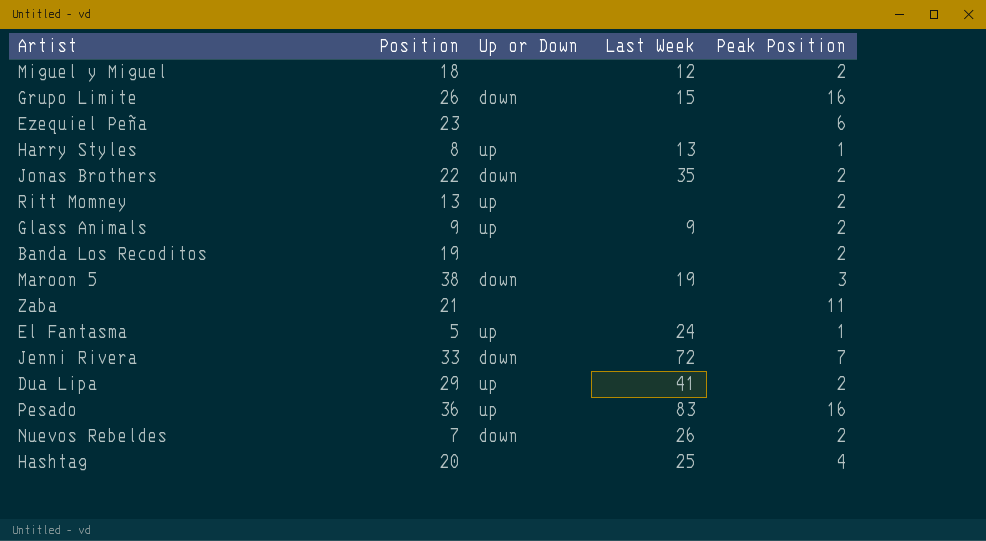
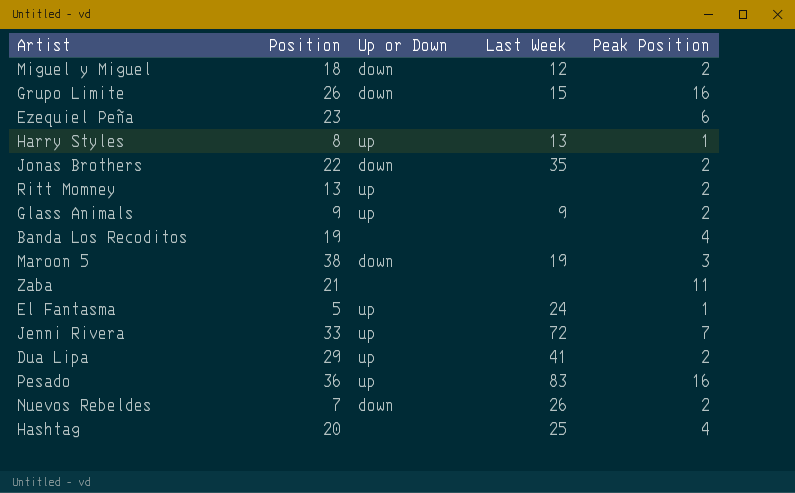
Miguel y Miguel | Up or Down: none -> down
Banda Los Recoditos | Peak Position: 2 -> 4
Jenni Rivera | Up or Down: down -> up

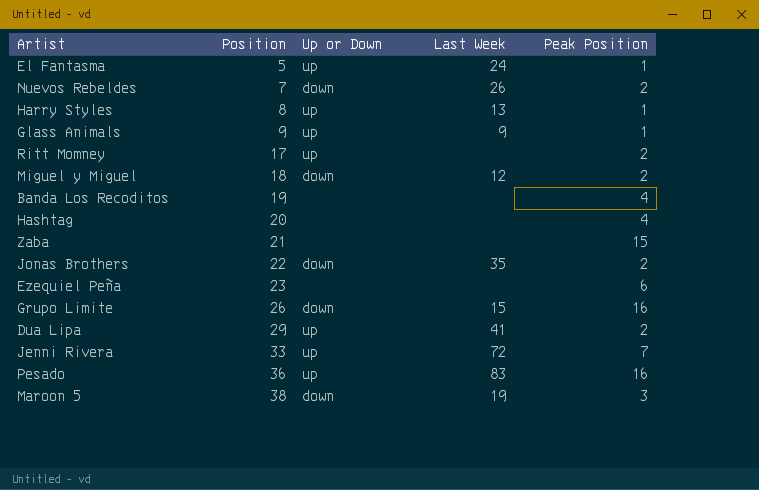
row order: none -> Position ascending
Glass Animals | Peak Position: 2 -> 1
Ritt Momney | Position: 13 -> 17
Hashtag | Last Week: 25 -> none
Zaba | Peak Position: 11 -> 15

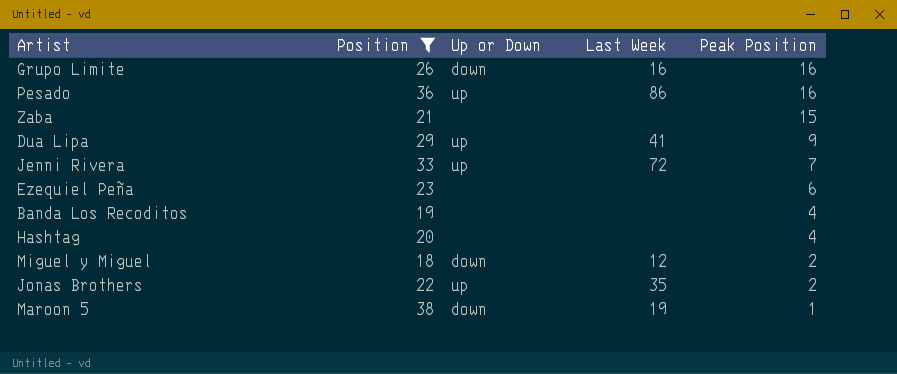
filter: none -> Position >= 18
row order: Position ascending -> Peak Position descending
Grupo Limite | Last Week: 15 -> 16
Pesado | Last Week: 83 -> 86
Dua Lipa | Peak Position: 2 -> 9
Jonas Brothers | Up or Down: down -> up
Maroon 5 | Peak Position: 3 -> 1

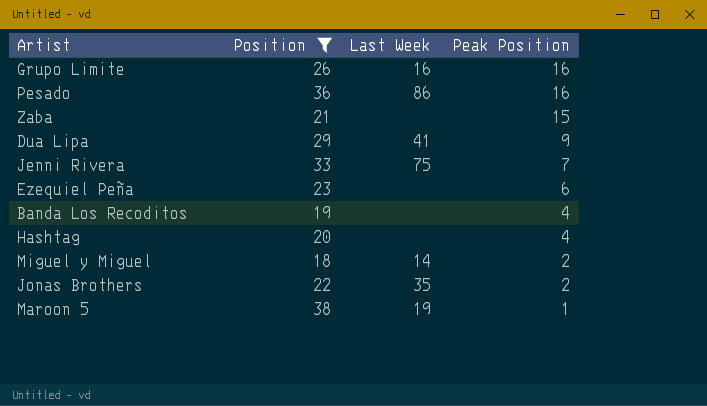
column Up or Down | position: 3 -> none
Jenni Rivera | Last Week: 72 -> 75
Miguel y Miguel | Last Week: 12 -> 14

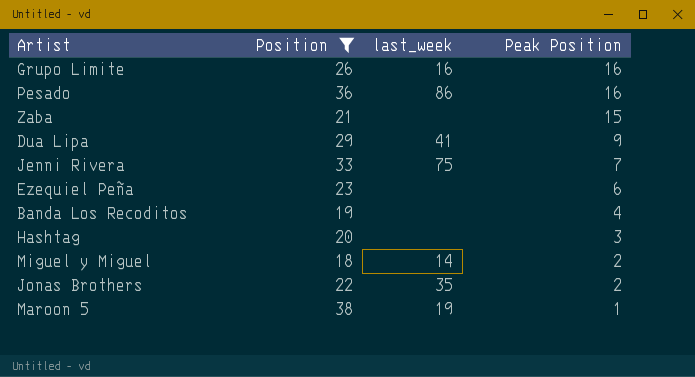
column name: Last Week -> last_week
Hashtag | Peak Position: 4 -> 3

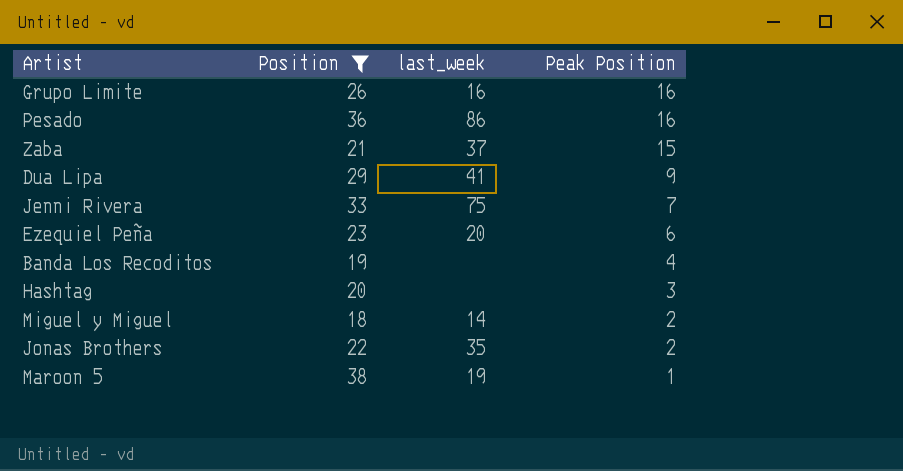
Zaba | last_week: none -> 37
Ezequiel Peña | last_week: none -> 20

